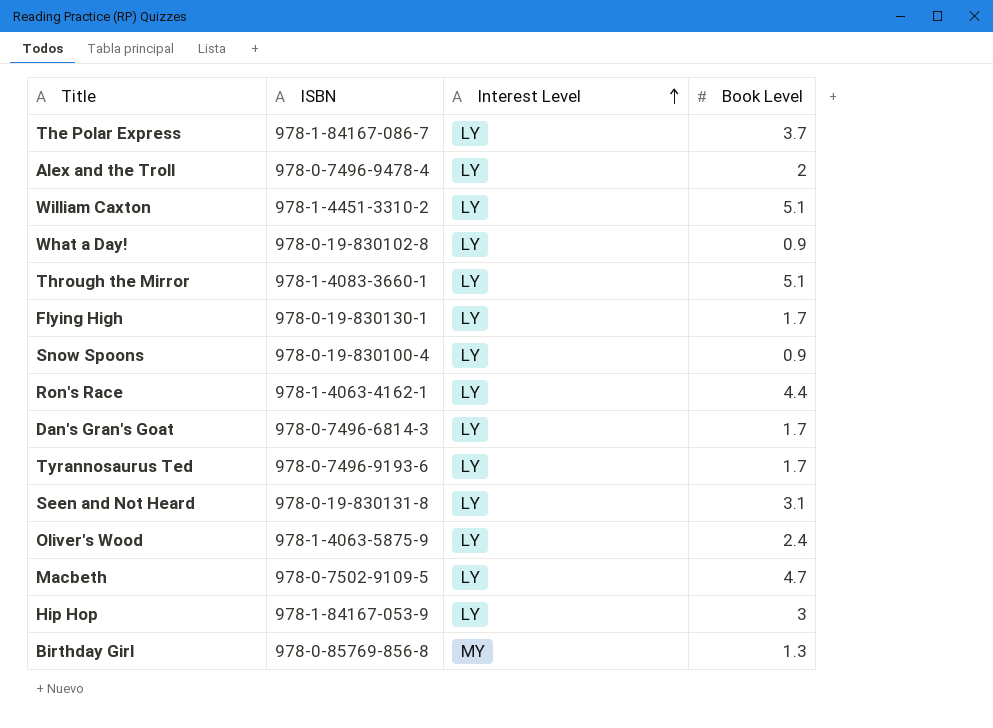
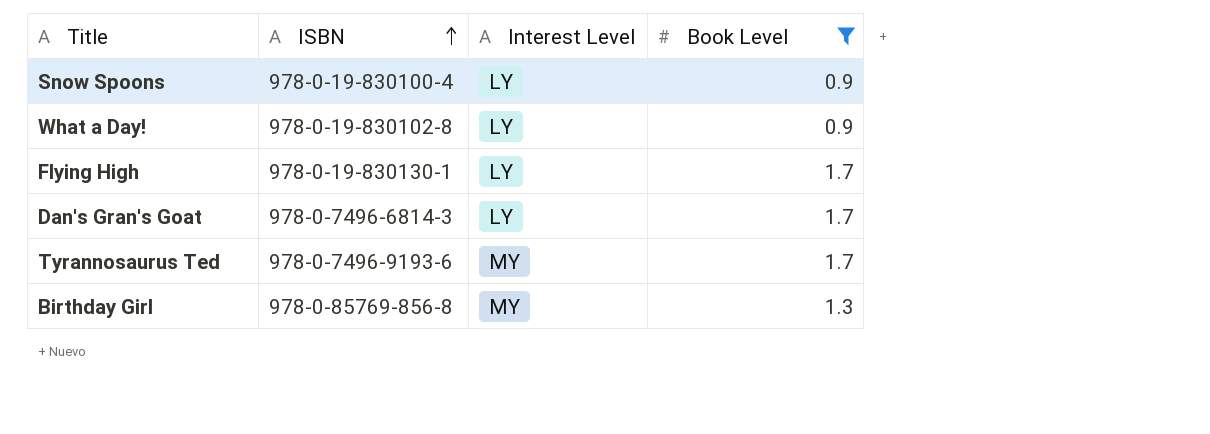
filter: none -> Book Level <= 1.7
row order: Interest Level ascending -> ISBN ascending
Tyrannosaurus Ted | Interest Level: LY -> MY

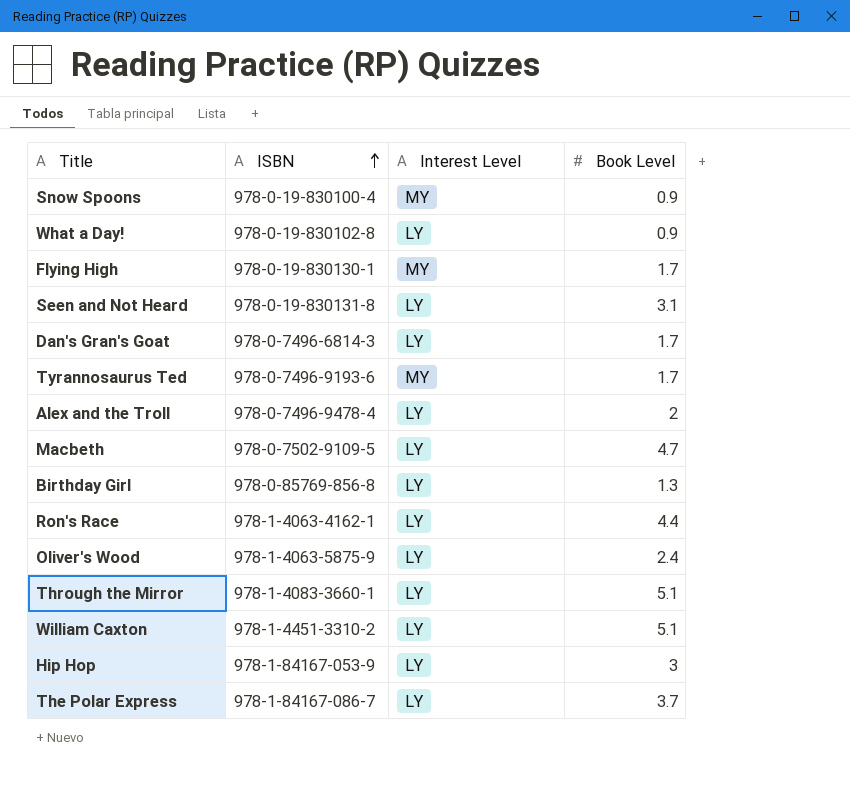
filter: Book Level <= 1.7 -> none
Snow Spoons | Interest Level: LY -> MY
Flying High | Interest Level: LY -> MY
Birthday Girl | Interest Level: MY -> LY

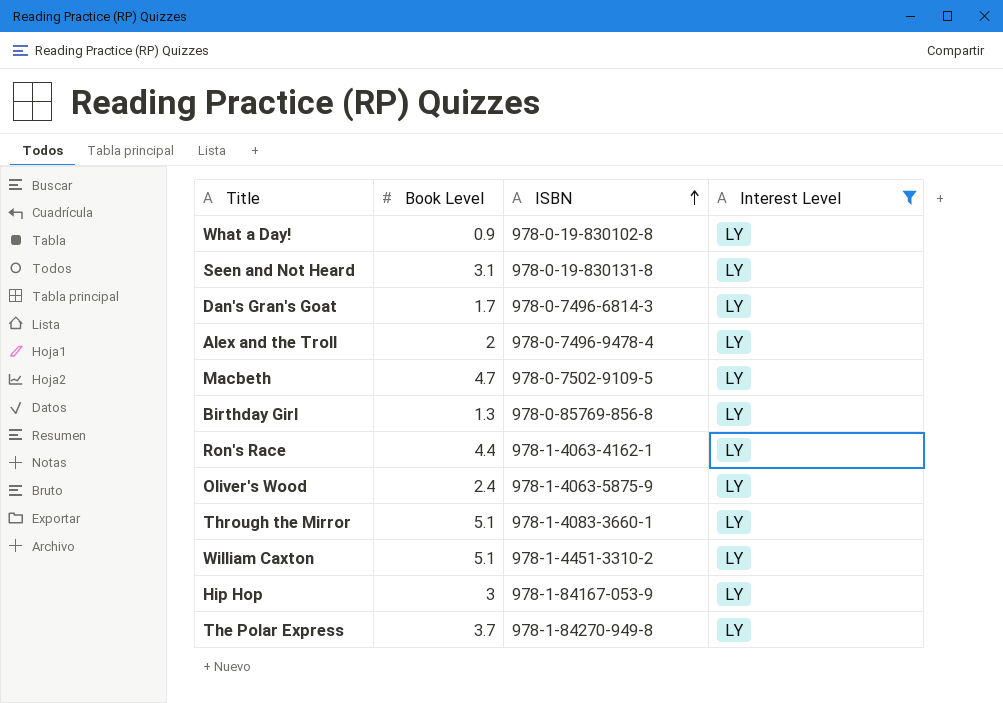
filter: none -> Interest Level = LY
column Book Level | position: 4 -> 2
The Polar Express | ISBN: 978-1-84167-086-7 -> 978-1-84270-949-8

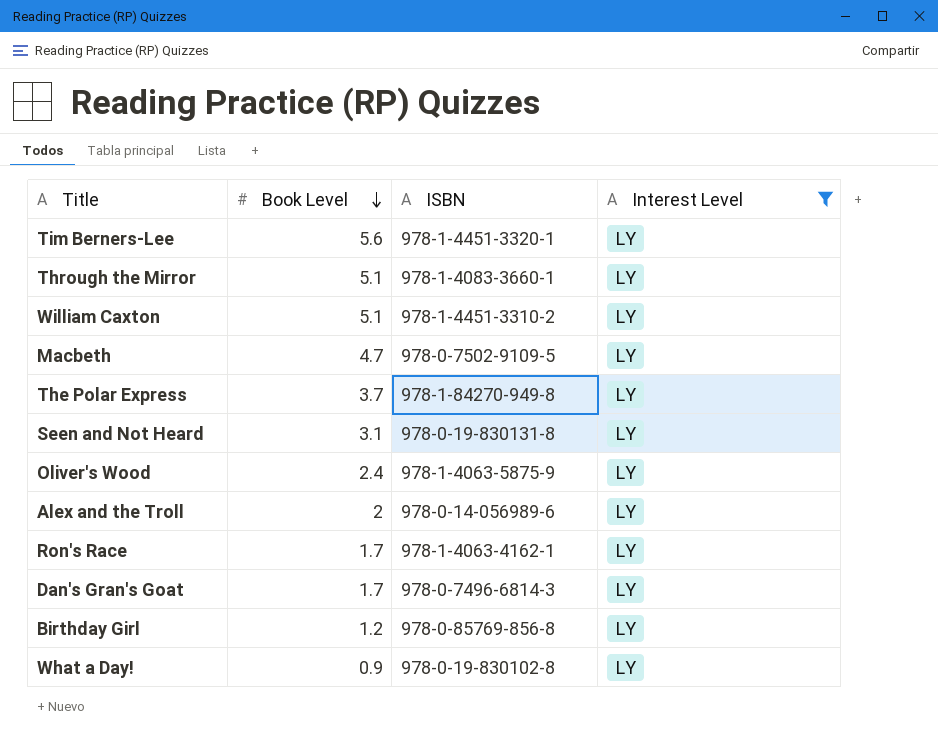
row order: ISBN ascending -> Book Level descending
row Hip Hop: 3 | 978-1-84167-053-9 | LY -> none
row Tim Berners-Lee: none -> 5.6 | 978-1-4451-3320-1 | LY
Alex and the Troll | ISBN: 978-0-7496-9478-4 -> 978-0-14-056989-6
Ron's Race | Book Level: 4.4 -> 1.7
Birthday Girl | Book Level: 1.3 -> 1.2

